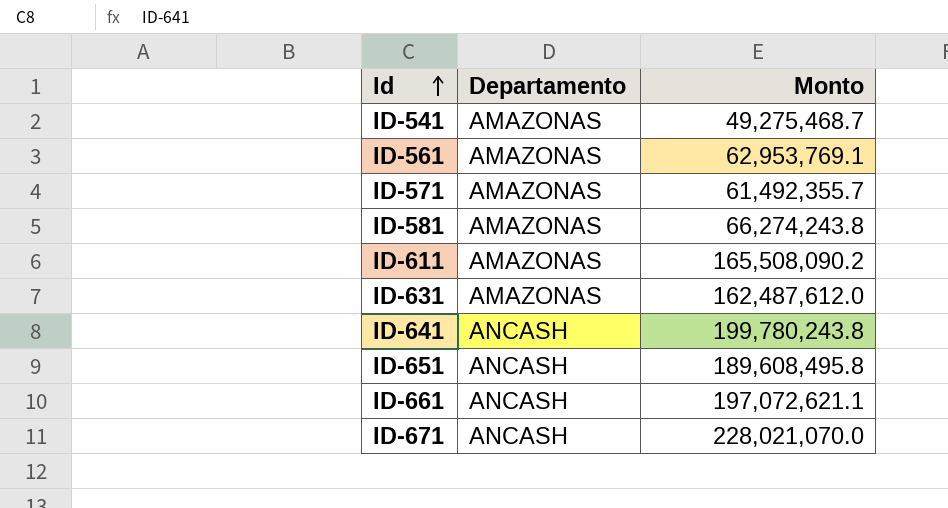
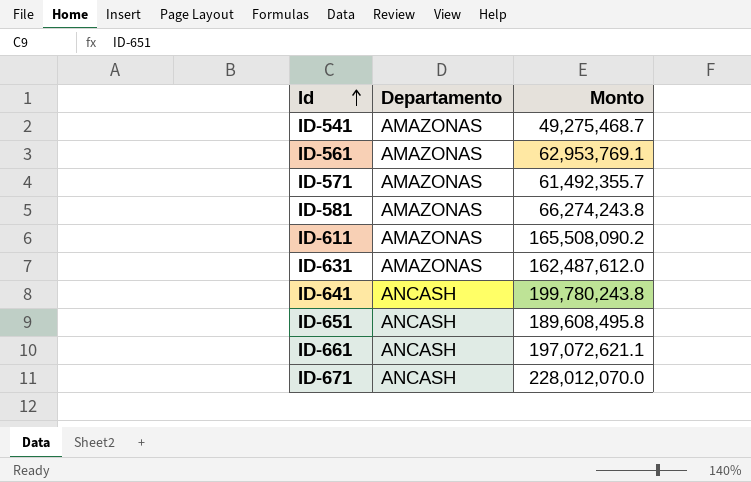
ID-671 | Monto: 228,021,070.0 -> 228,012,070.0

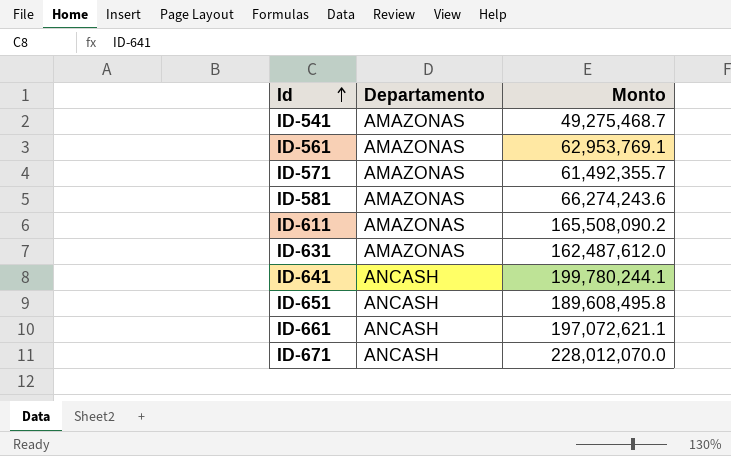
ID-581 | Monto: 66,274,243.8 -> 66,274,243.6
ID-641 | Monto: 199,780,243.8 -> 199,780,244.1

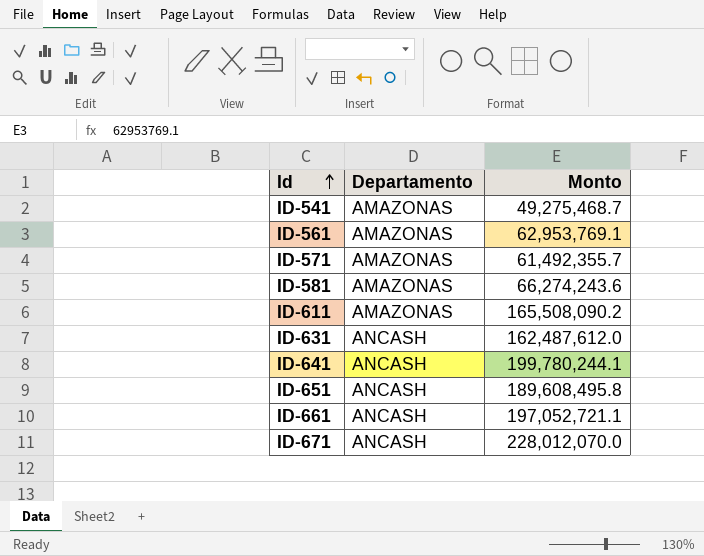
ID-631 | Departamento: AMAZONAS -> ANCASH
ID-661 | Monto: 197,072,621.1 -> 197,052,721.1

